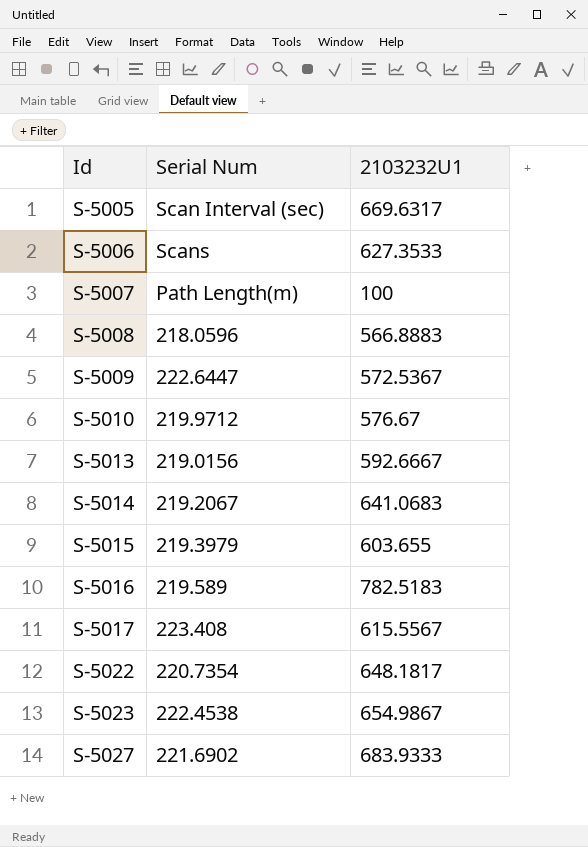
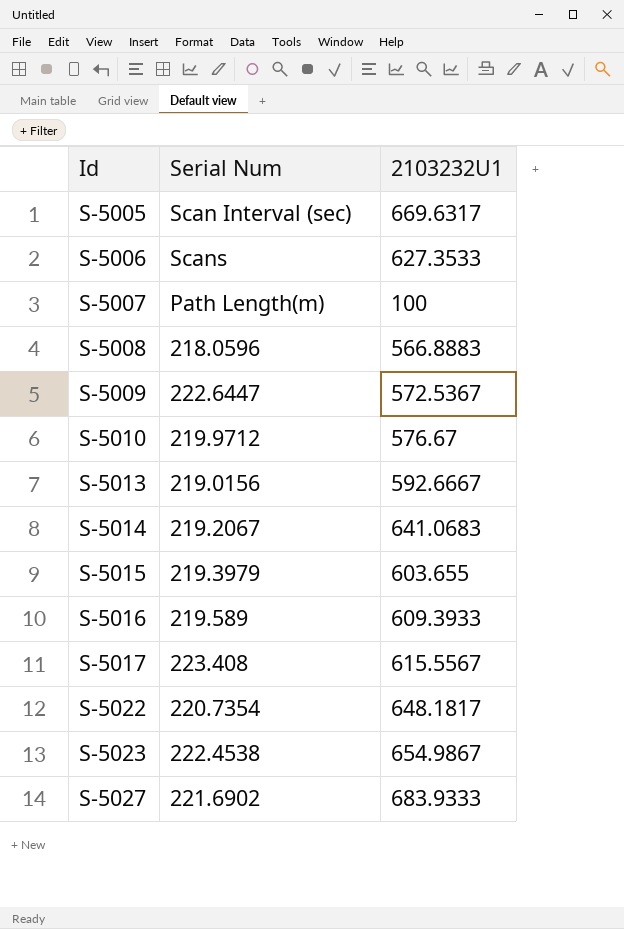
S-5016 | 2103232U1: 782.5183 -> 609.3933

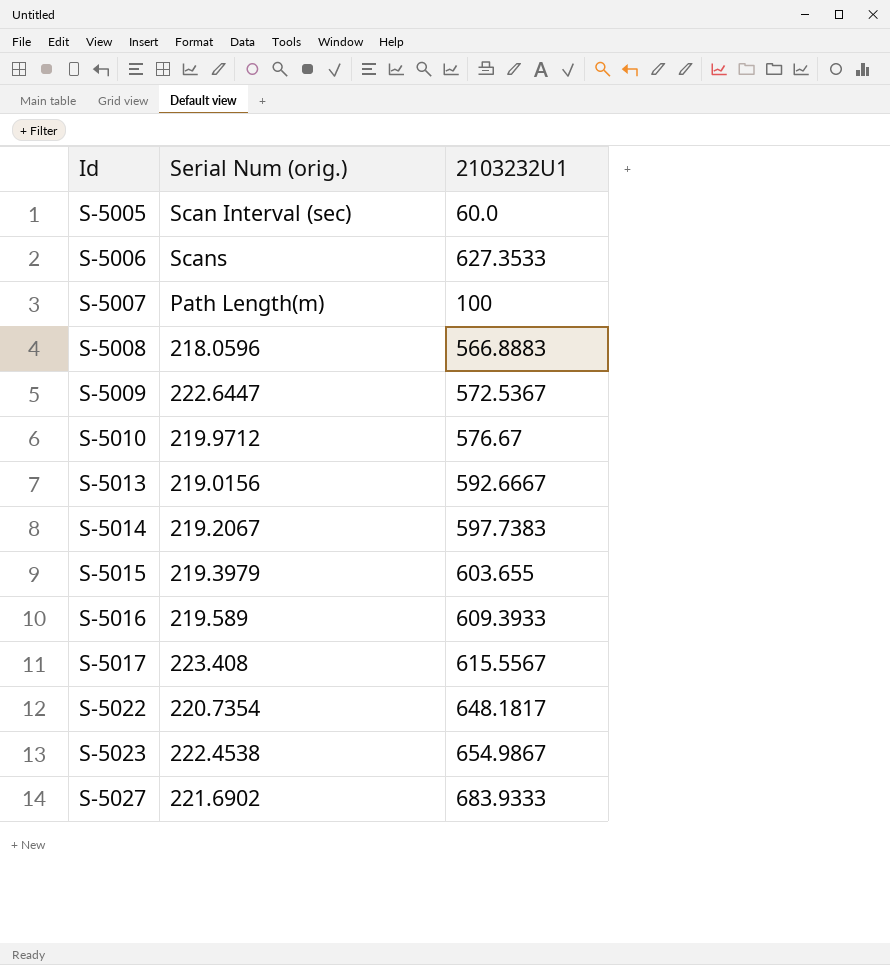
column name: Serial Num -> Serial Num (orig.)
S-5005 | 2103232U1: 669.6317 -> 60.0
S-5014 | 2103232U1: 641.0683 -> 597.7383

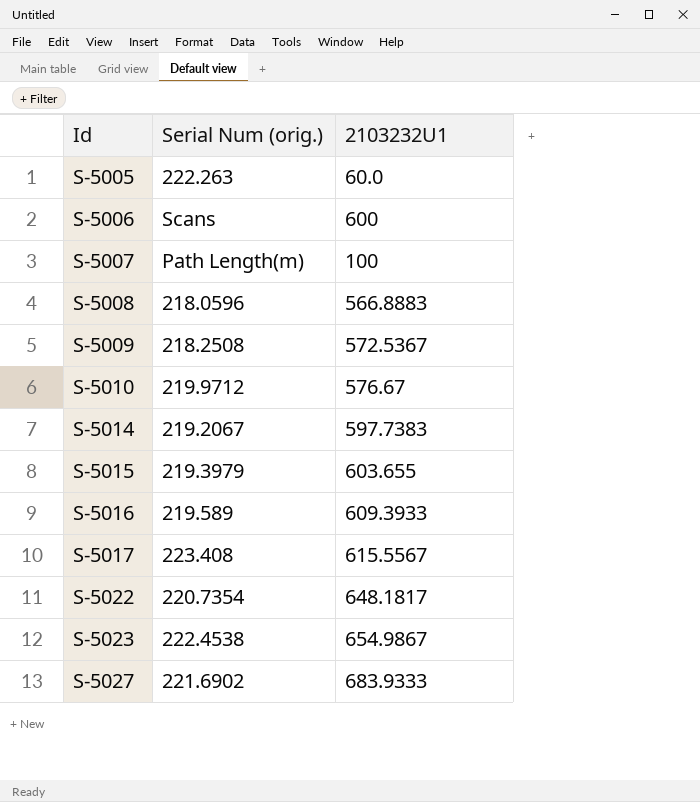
row S-5013: 219.0156 | 592.6667 -> none
S-5005 | Serial Num (orig.): Scan Interval (sec) -> 222.263
S-5006 | 2103232U1: 627.3533 -> 600
S-5009 | Serial Num (orig.): 222.6447 -> 218.2508

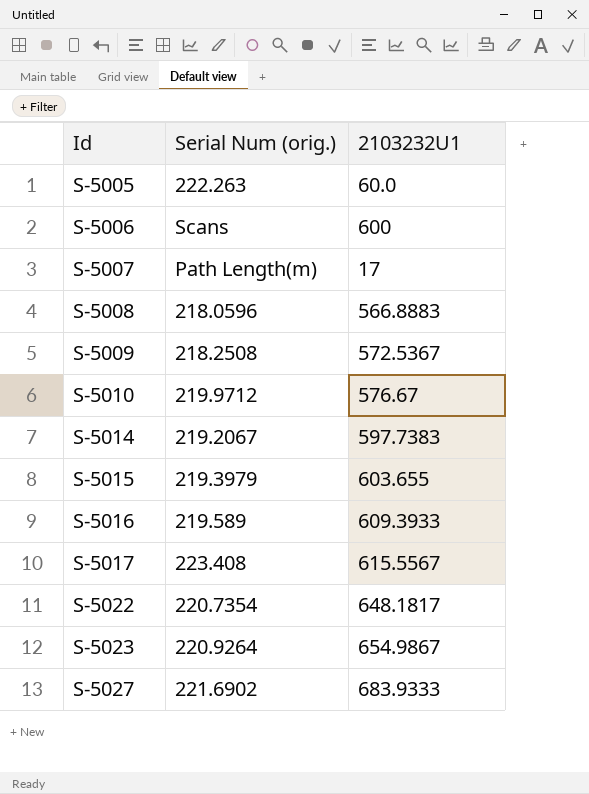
S-5007 | 2103232U1: 100 -> 17
S-5023 | Serial Num (orig.): 222.4538 -> 220.9264

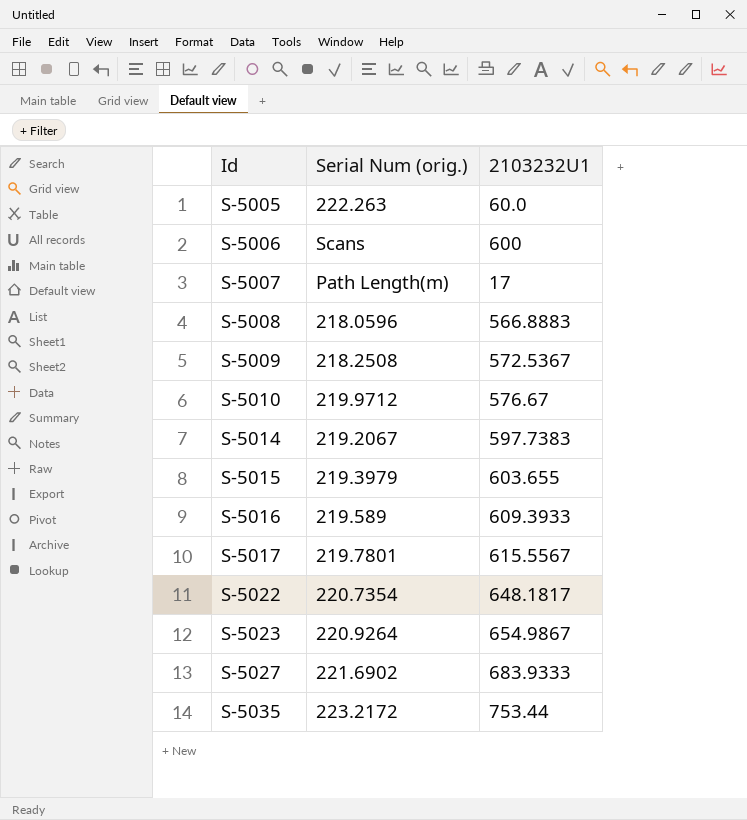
S-5017 | Serial Num (orig.): 223.408 -> 219.7801
row S-5035: none -> 223.2172 | 753.44

